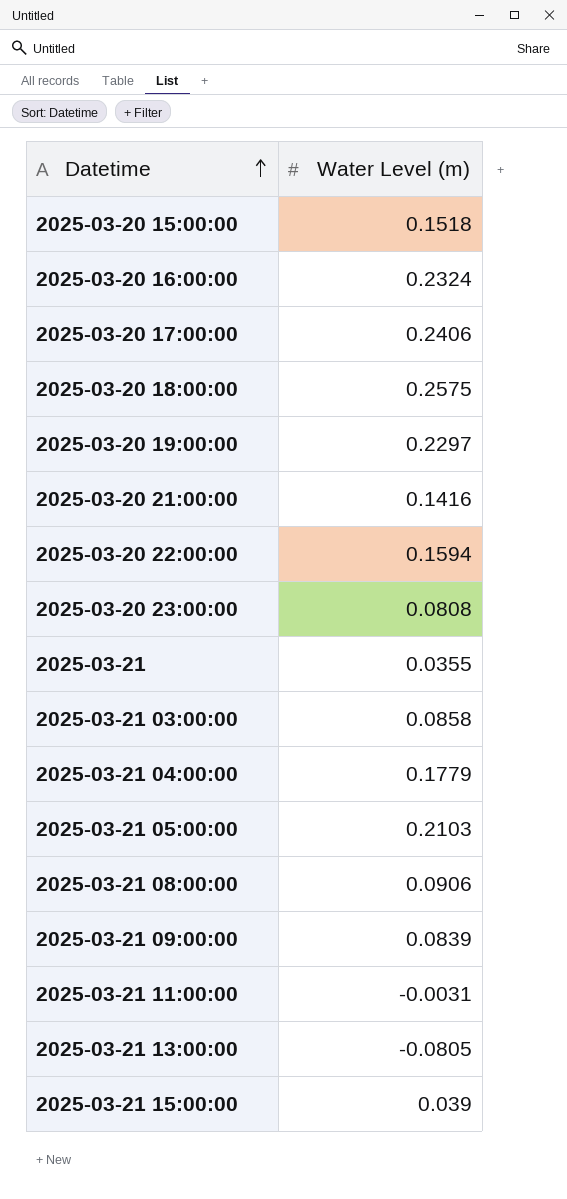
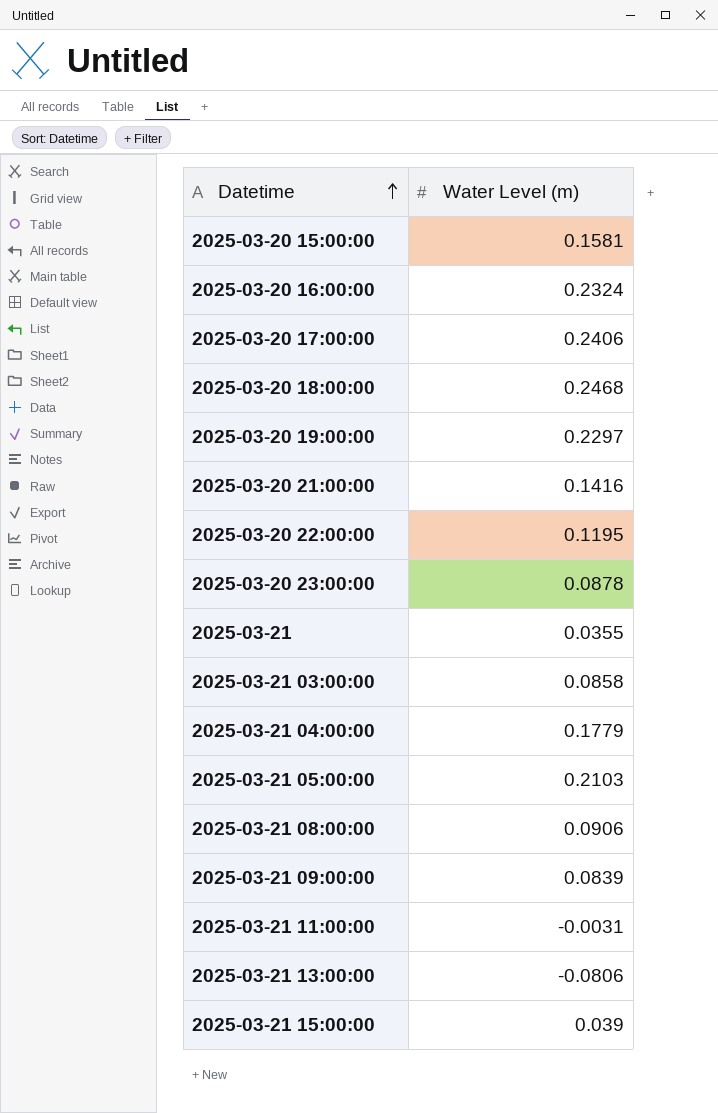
2025-03-20 15:00:00 | Water Level (m): 0.1518 -> 0.1581
2025-03-20 18:00:00 | Water Level (m): 0.2575 -> 0.2468
2025-03-20 22:00:00 | Water Level (m): 0.1594 -> 0.1195
2025-03-20 23:00:00 | Water Level (m): 0.0808 -> 0.0878
2025-03-21 13:00:00 | Water Level (m): -0.0805 -> -0.0806

